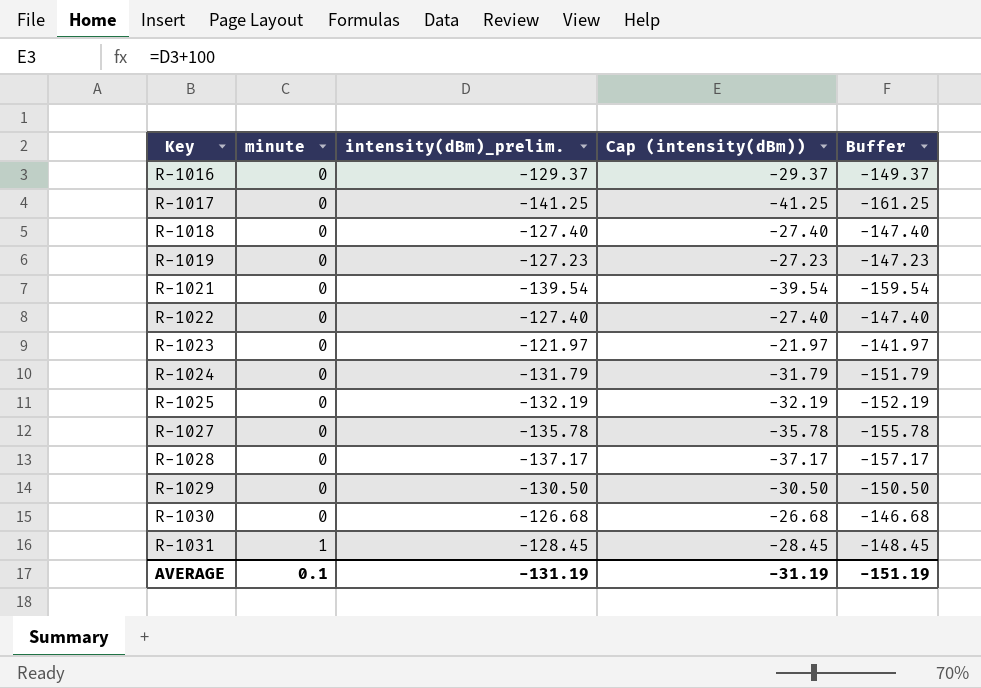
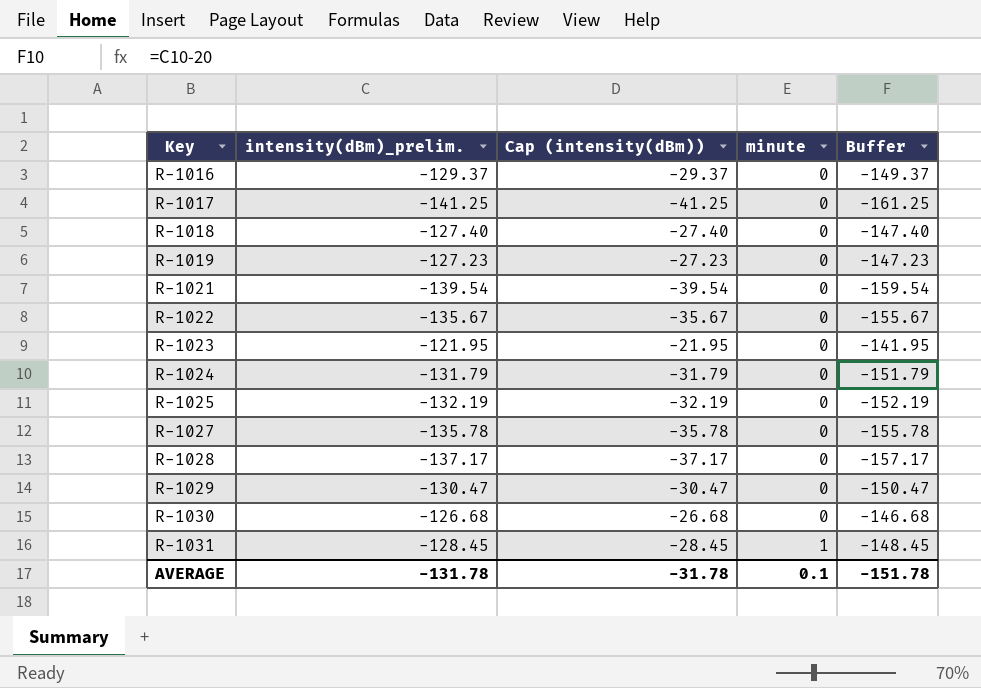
column minute | position: 2 -> 4
R-1022 | intensity(dBm)_prelim.: -127.40 -> -135.67
R-1022 | Cap (intensity(dBm)): -27.40 -> -35.67
R-1022 | Buffer: -147.40 -> -155.67
R-1023 | intensity(dBm)_prelim.: -121.97 -> -121.95
R-1023 | Cap (intensity(dBm)): -21.97 -> -21.95
R-1023 | Buffer: -141.97 -> -141.95
R-1029 | intensity(dBm)_prelim.: -130.50 -> -130.47
R-1029 | Cap (intensity(dBm)): -30.50 -> -30.47
R-1029 | Buffer: -150.50 -> -150.47
AVERAGE | intensity(dBm)_prelim.: -131.19 -> -131.78
AVERAGE | Cap (intensity(dBm)): -31.19 -> -31.78
AVERAGE | Buffer: -151.19 -> -151.78

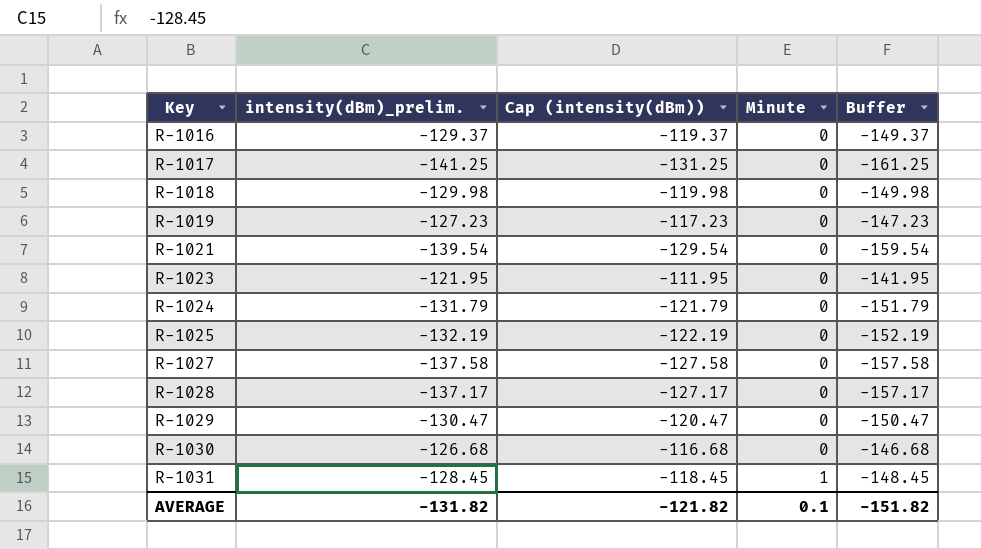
column Cap (intensity(dBm)) | formula: [intensity(dBm)_prelim.] + 100 -> [intensity(dBm)_prelim.] + 10
column name: minute -> Minute
row R-1022: -135.67 | -35.67 | 0 | -155.67 -> none
R-1018 | intensity(dBm)_prelim.: -127.40 -> -129.98
R-1018 | Buffer: -147.40 -> -149.98
R-1027 | intensity(dBm)_prelim.: -135.78 -> -137.58
R-1027 | Buffer: -155.78 -> -157.58
AVERAGE | intensity(dBm)_prelim.: -131.78 -> -131.82
AVERAGE | Cap (intensity(dBm)): -31.78 -> -121.82
AVERAGE | Buffer: -151.78 -> -151.82

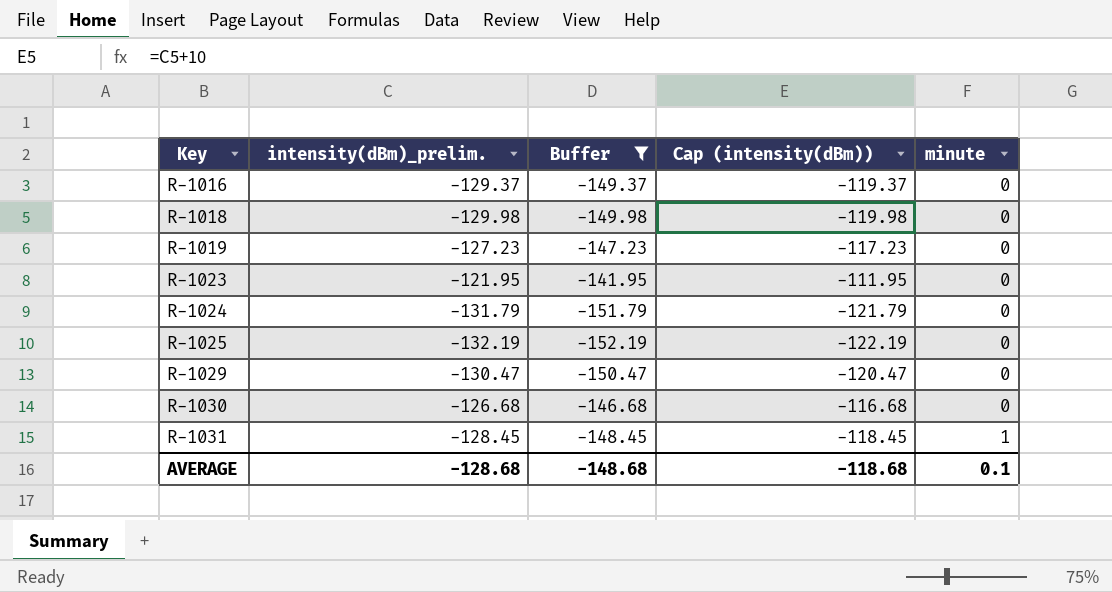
filter: none -> Buffer >= -152.19
column Buffer | position: 5 -> 3
column name: Minute -> minute
AVERAGE | intensity(dBm)_prelim.: -131.82 -> -128.68
AVERAGE | Buffer: -151.82 -> -148.68
AVERAGE | Cap (intensity(dBm)): -121.82 -> -118.68

